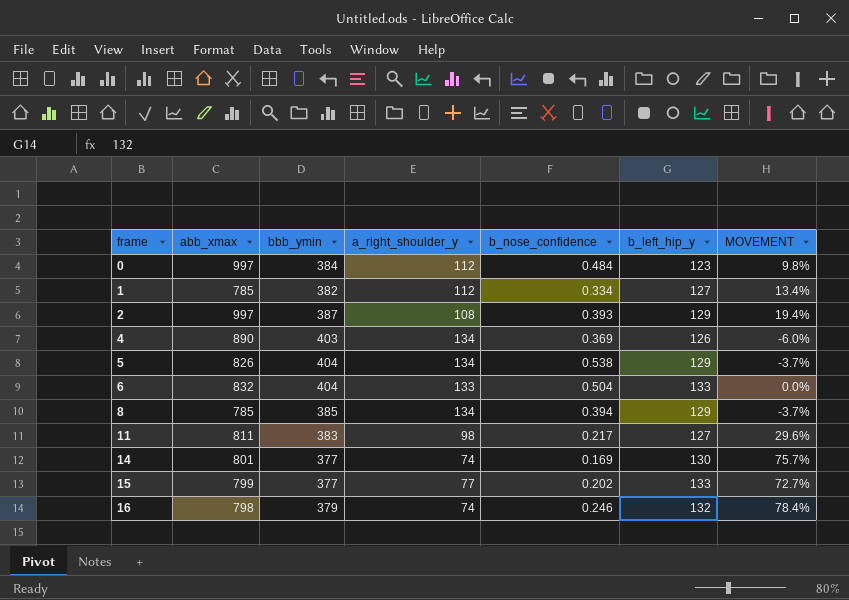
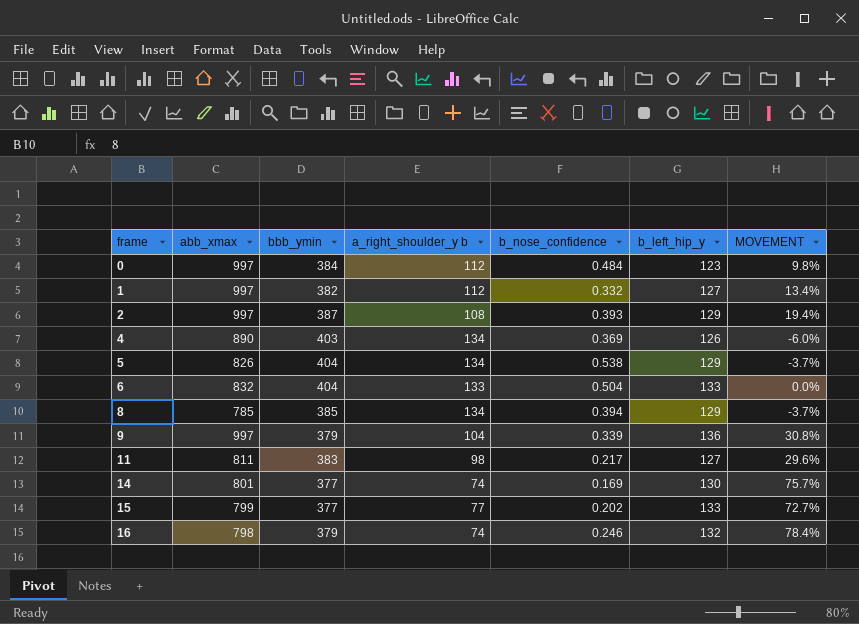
column name: a_right_shoulder_y -> a_right_shoulder_y b
1 | abb_xmax: 785 -> 997
1 | b_nose_confidence: 0.334 -> 0.332
row 9: none -> 997 | 379 | 104 | 0.339 | 136 | 30.8%

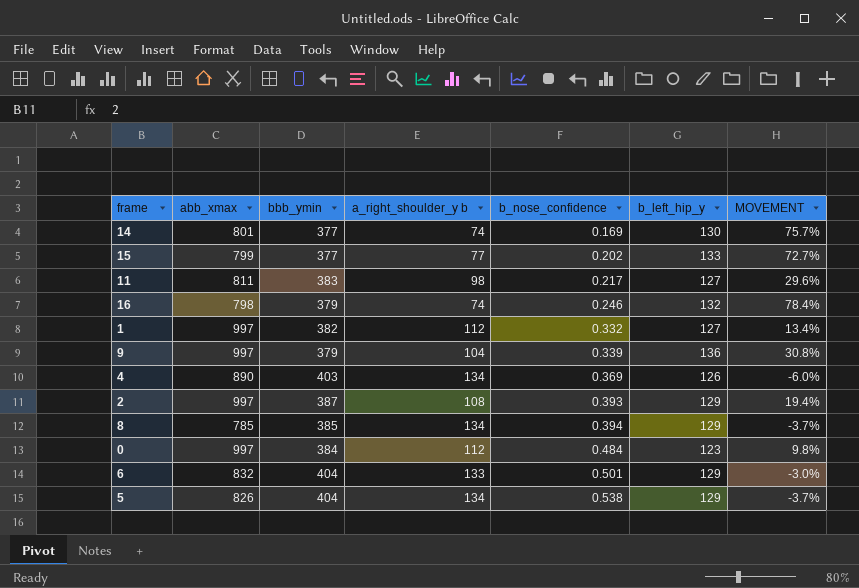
row order: frame ascending -> b_nose_confidence ascending
6 | b_nose_confidence: 0.504 -> 0.501
6 | b_left_hip_y: 133 -> 129
6 | MOVEMENT: 0.0% -> -3.0%

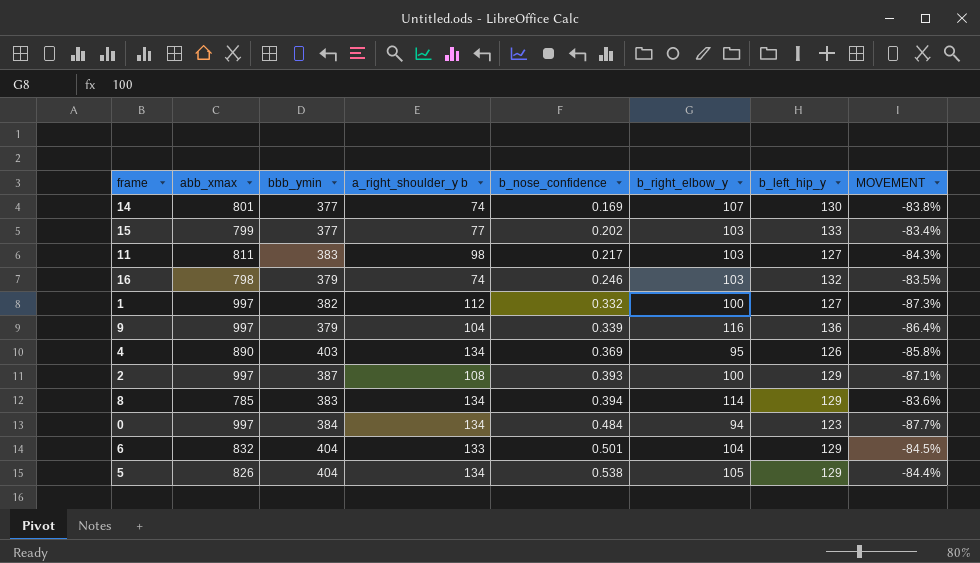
column b_right_elbow_y | position: none -> 6
column MOVEMENT | formula: ([b_left_hip_y] - [a_right_shoulder_y b]) / [a_right_shoulder_y b] -> ([b_left_hip_y] - [abb_xmax]) / [abb_xmax]
8 | bbb_ymin: 385 -> 383
0 | a_right_shoulder_y b: 112 -> 134

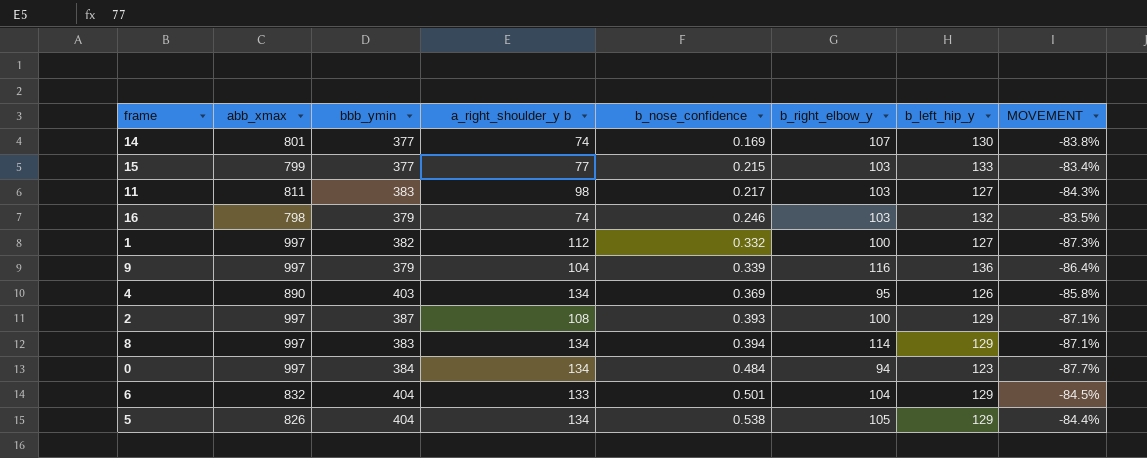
15 | b_nose_confidence: 0.202 -> 0.215
8 | abb_xmax: 785 -> 997
8 | MOVEMENT: -83.6% -> -87.1%

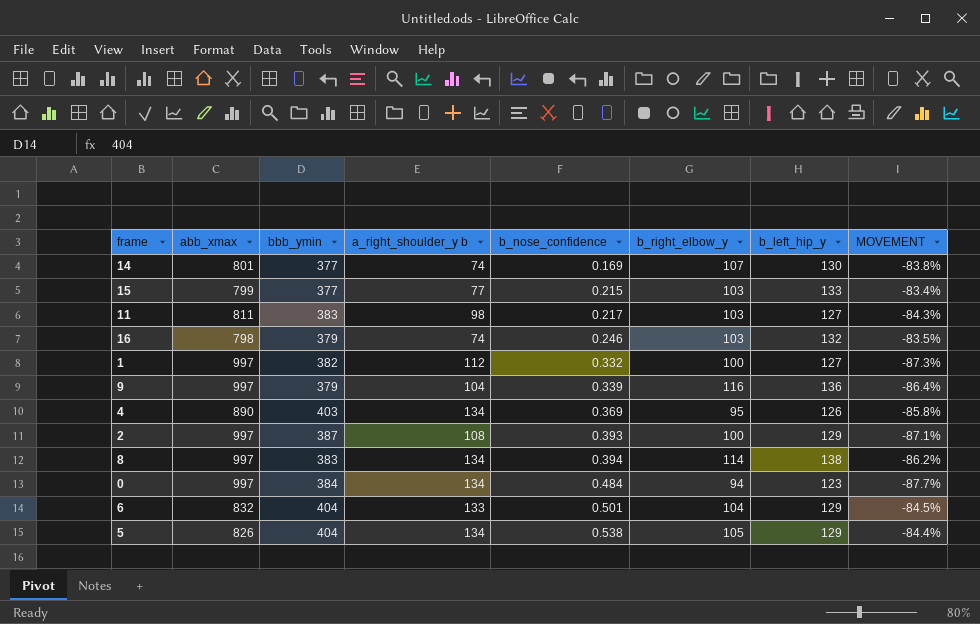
8 | b_left_hip_y: 129 -> 138
8 | MOVEMENT: -87.1% -> -86.2%

